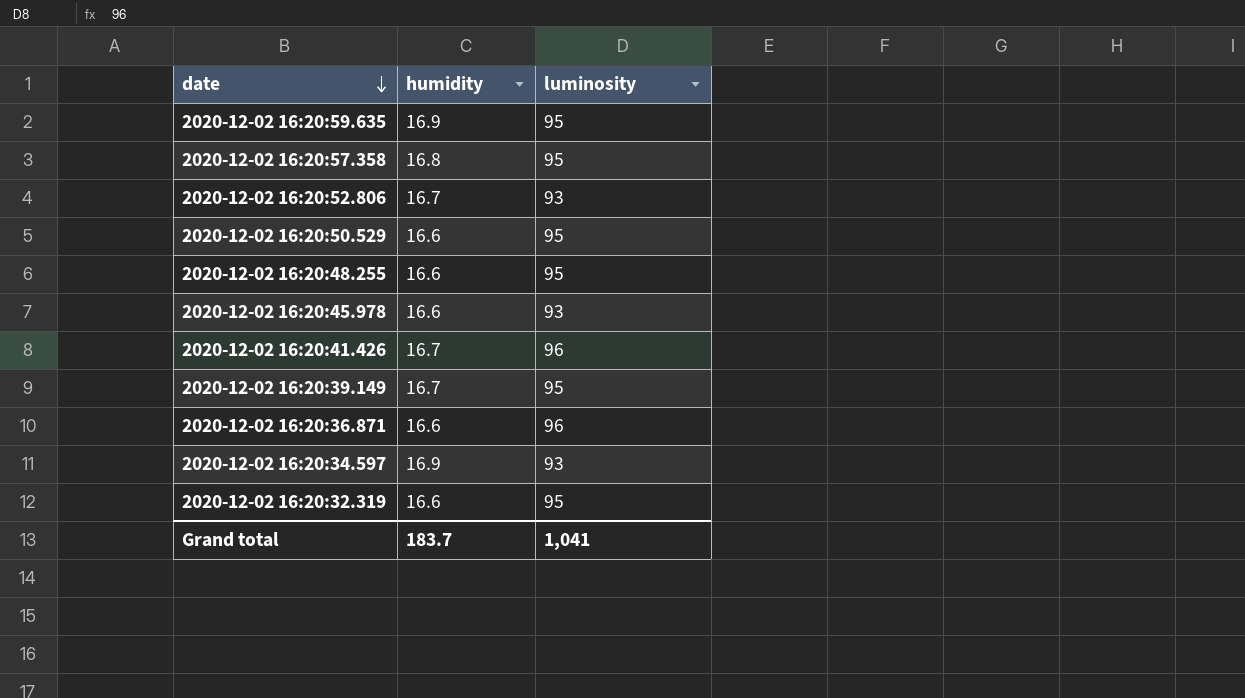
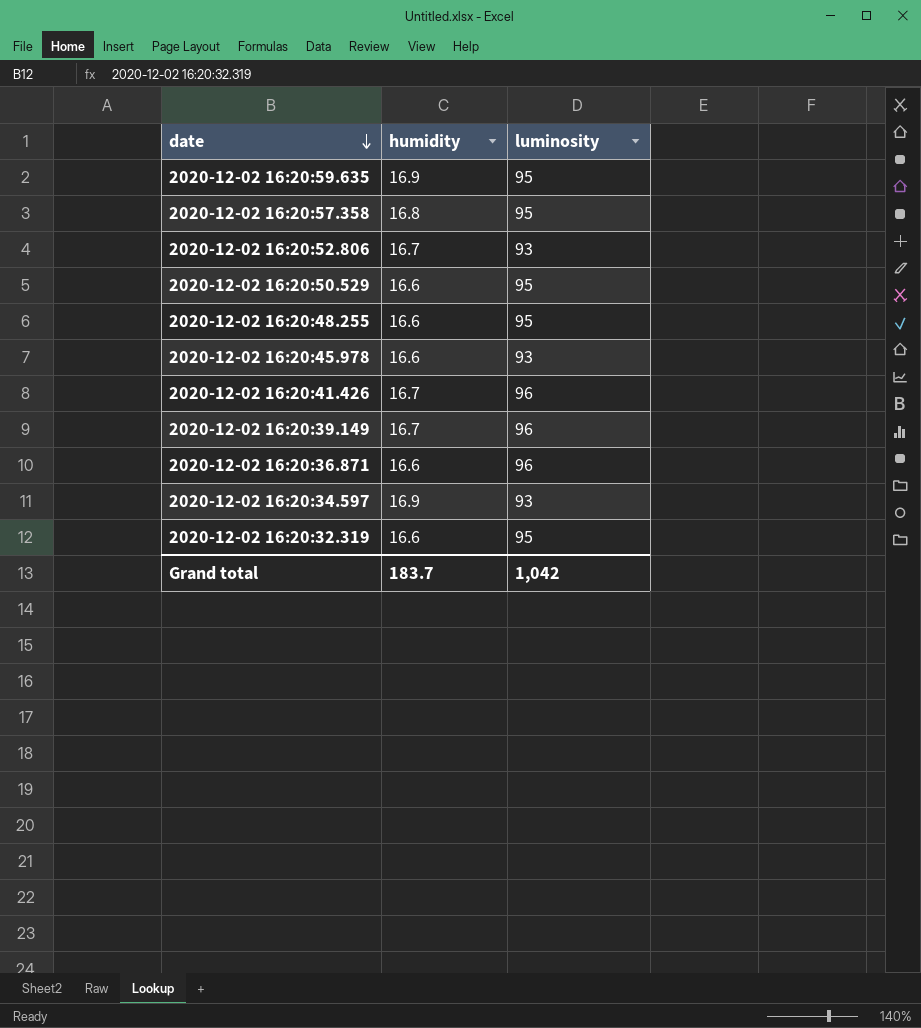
2020-12-02 16:20:39.149 | luminosity: 95 -> 96
Grand total | luminosity: 1,041 -> 1,042

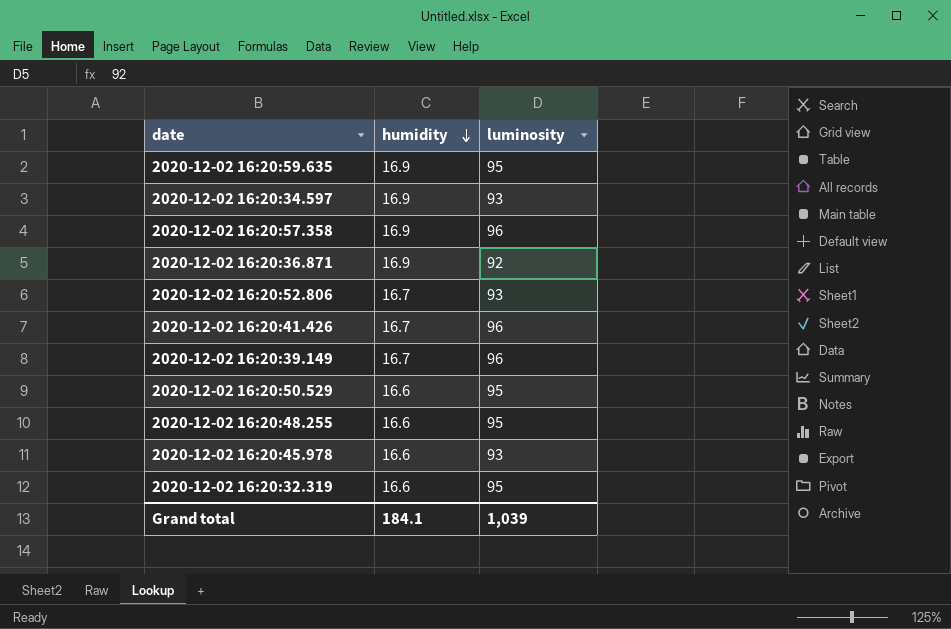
row order: date descending -> humidity descending
2020-12-02 16:20:57.358 | humidity: 16.8 -> 16.9
2020-12-02 16:20:57.358 | luminosity: 95 -> 96
2020-12-02 16:20:36.871 | humidity: 16.6 -> 16.9
2020-12-02 16:20:36.871 | luminosity: 96 -> 92
Grand total | humidity: 183.7 -> 184.1
Grand total | luminosity: 1,042 -> 1,039

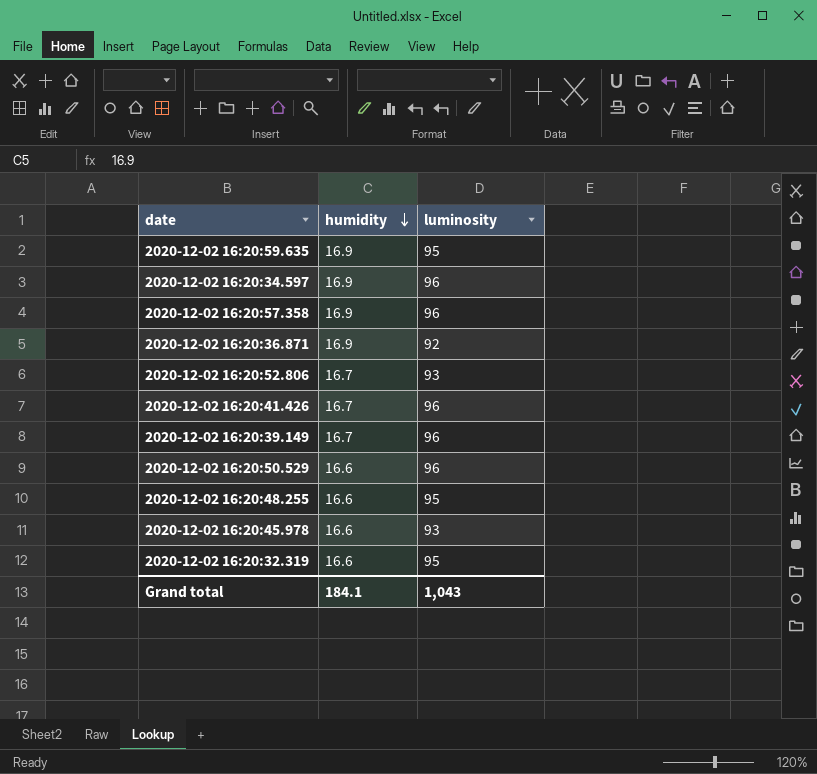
2020-12-02 16:20:34.597 | luminosity: 93 -> 96
2020-12-02 16:20:50.529 | luminosity: 95 -> 96
Grand total | luminosity: 1,039 -> 1,043

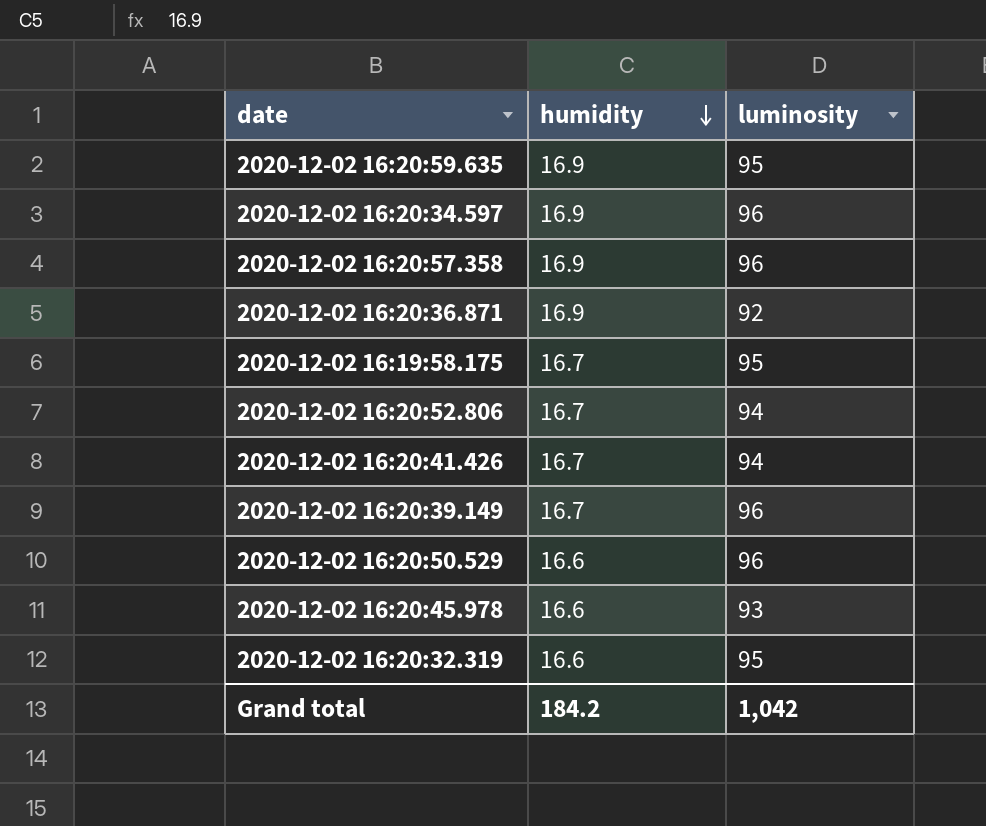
row 2020-12-02 16:20:48.255: 16.6 | 95 -> none
row 2020-12-02 16:19:58.175: none -> 16.7 | 95
2020-12-02 16:20:52.806 | luminosity: 93 -> 94
2020-12-02 16:20:41.426 | luminosity: 96 -> 94
Grand total | humidity: 184.1 -> 184.2
Grand total | luminosity: 1,043 -> 1,042

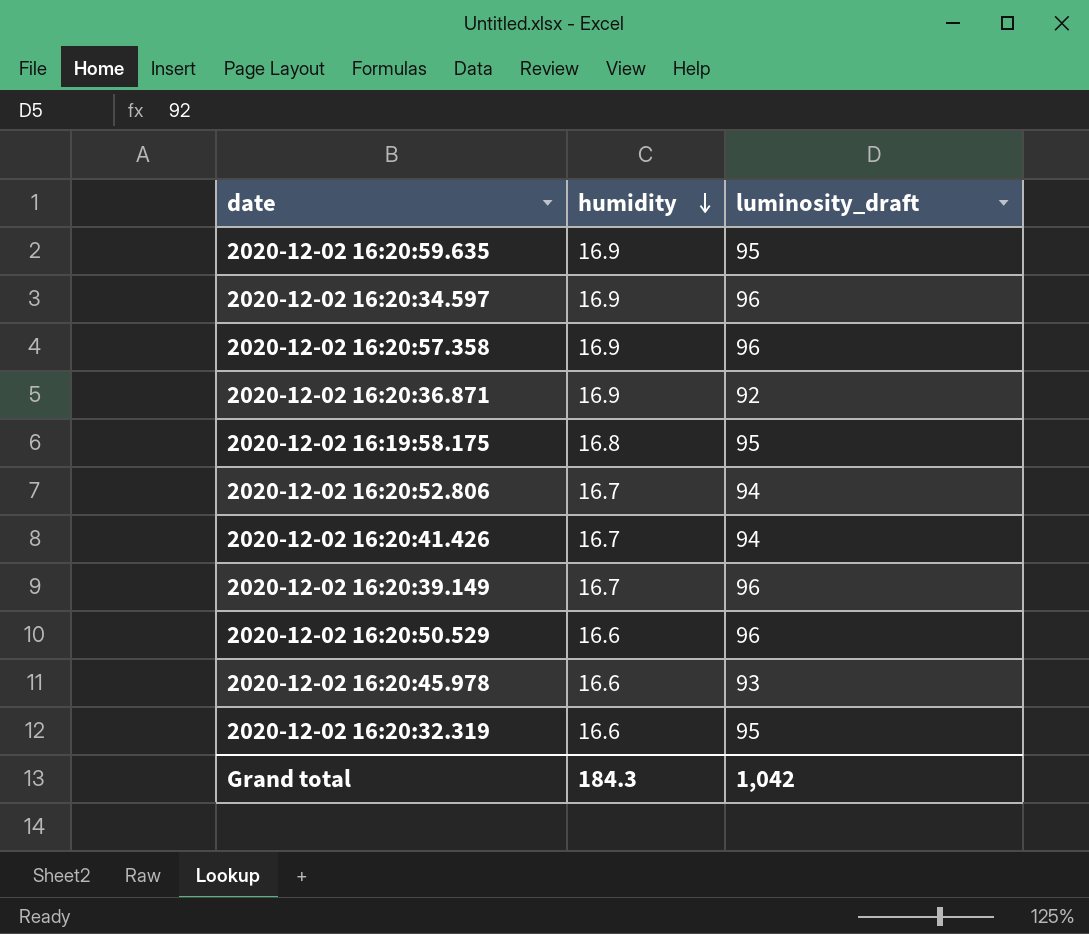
column name: luminosity -> luminosity_draft
2020-12-02 16:19:58.175 | humidity: 16.7 -> 16.8
Grand total | humidity: 184.2 -> 184.3

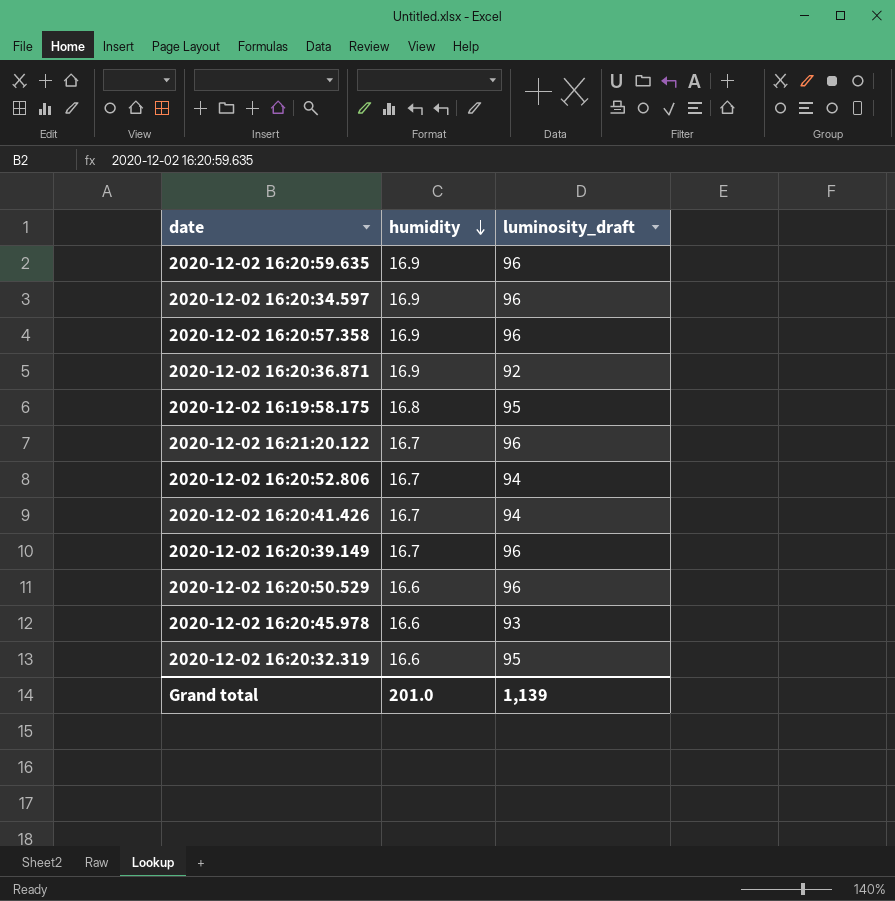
2020-12-02 16:20:59.635 | luminosity_draft: 95 -> 96
row 2020-12-02 16:21:20.122: none -> 16.7 | 96
Grand total | humidity: 184.3 -> 201.0
Grand total | luminosity_draft: 1,042 -> 1,139

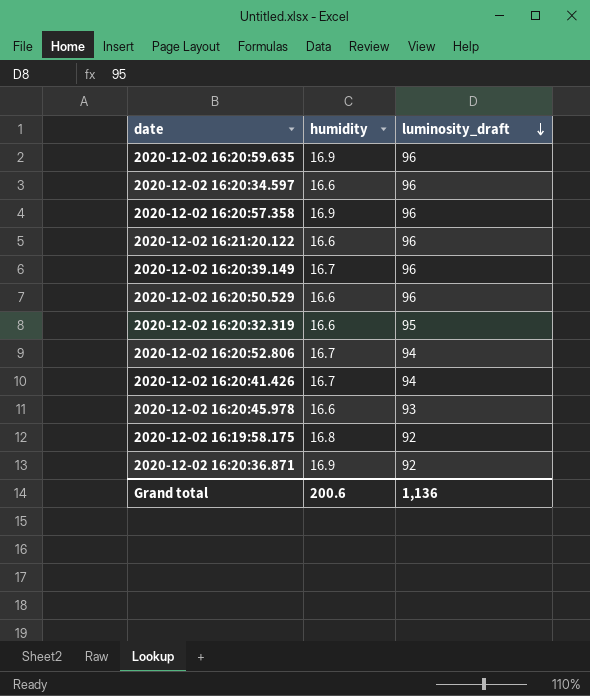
row order: humidity descending -> luminosity_draft descending
2020-12-02 16:20:34.597 | humidity: 16.9 -> 16.6
2020-12-02 16:21:20.122 | humidity: 16.7 -> 16.6
2020-12-02 16:19:58.175 | luminosity_draft: 95 -> 92
Grand total | humidity: 201.0 -> 200.6
Grand total | luminosity_draft: 1,139 -> 1,136

